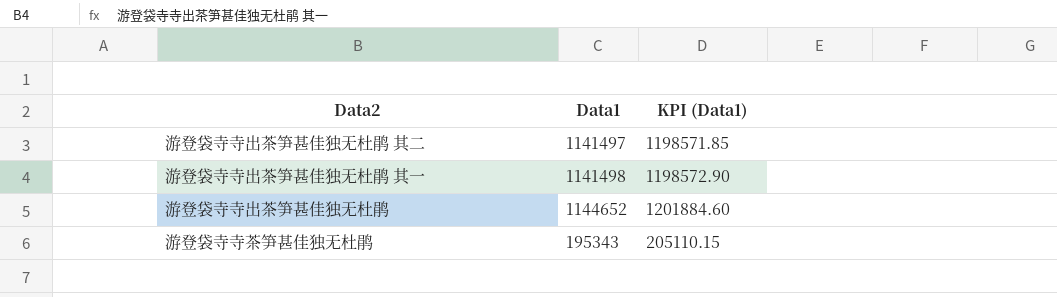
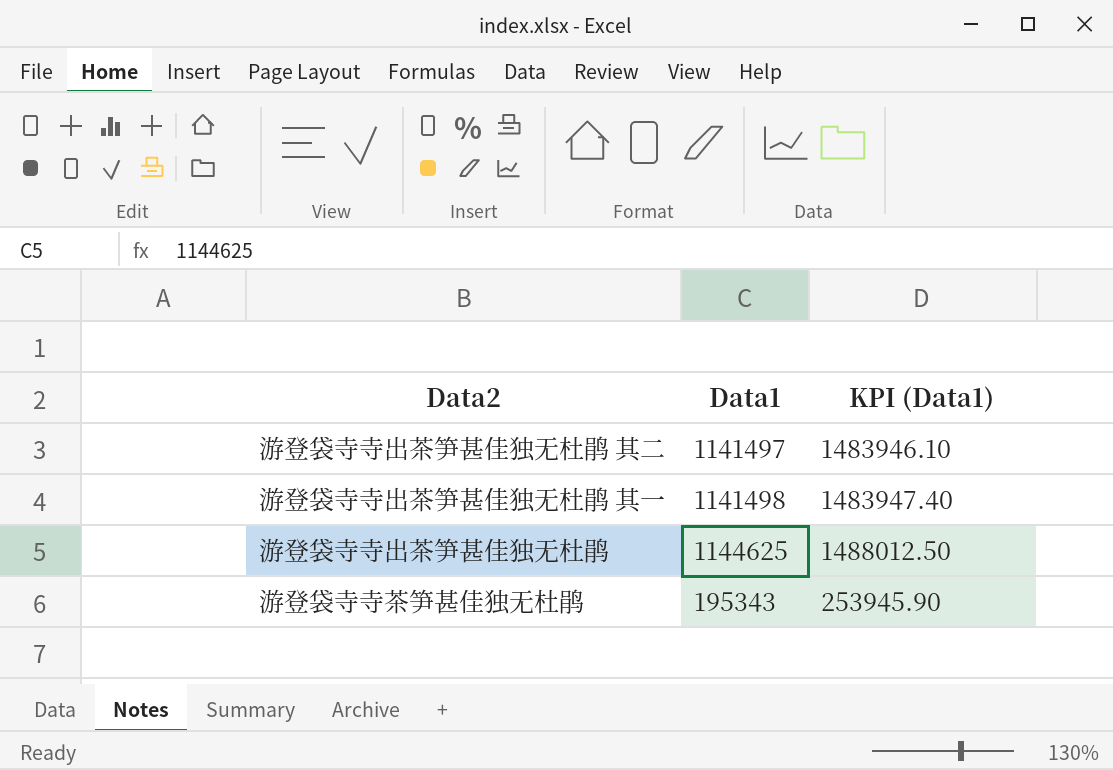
column KPI (Data1) | formula: [Data1] * 1.05 -> [Data1] * 1.3
游登袋寺寺出茶笋甚佳独无杜鹃 | Data1: 1144652 -> 1144625

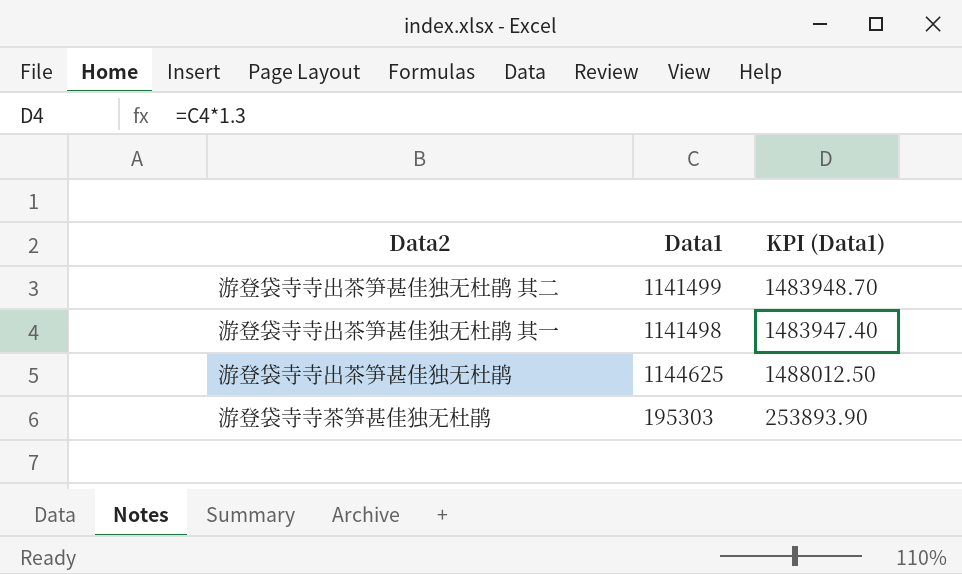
游登袋寺寺出茶笋甚佳独无杜鹃 其二 | Data1: 1141497 -> 1141499
游登袋寺寺出茶笋甚佳独无杜鹃 其二 | KPI (Data1): 1483946.10 -> 1483948.70
游登袋寺寺茶笋甚佳独无杜鹃 | Data1: 195343 -> 195303
游登袋寺寺茶笋甚佳独无杜鹃 | KPI (Data1): 253945.90 -> 253893.90

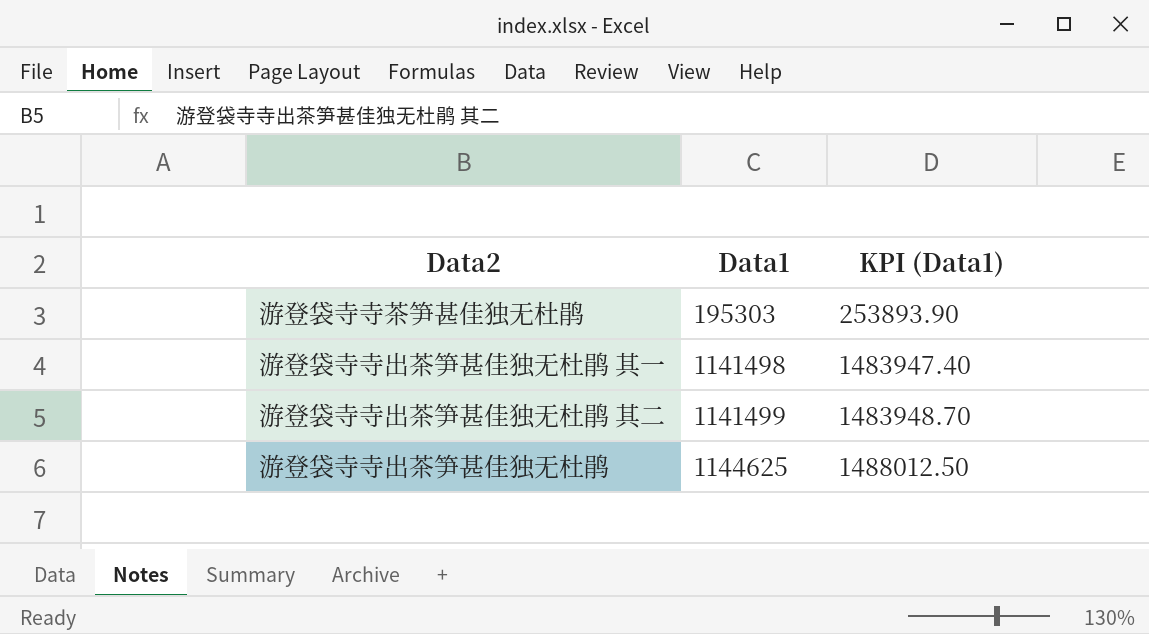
row order: none -> Data1 ascending

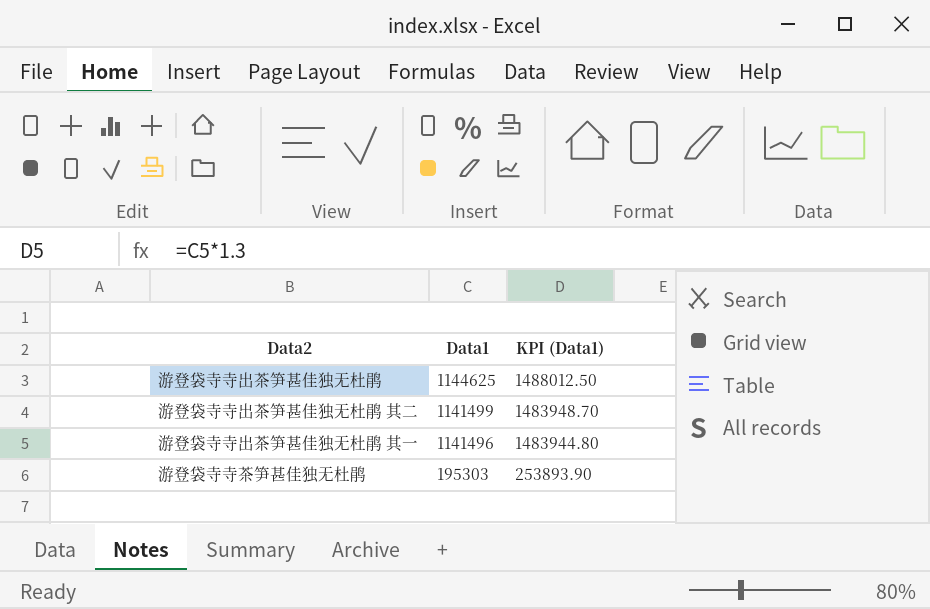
row order: Data1 ascending -> Data1 descending
游登袋寺寺出茶笋甚佳独无杜鹃 其一 | Data1: 1141498 -> 1141496
游登袋寺寺出茶笋甚佳独无杜鹃 其一 | KPI (Data1): 1483947.40 -> 1483944.80

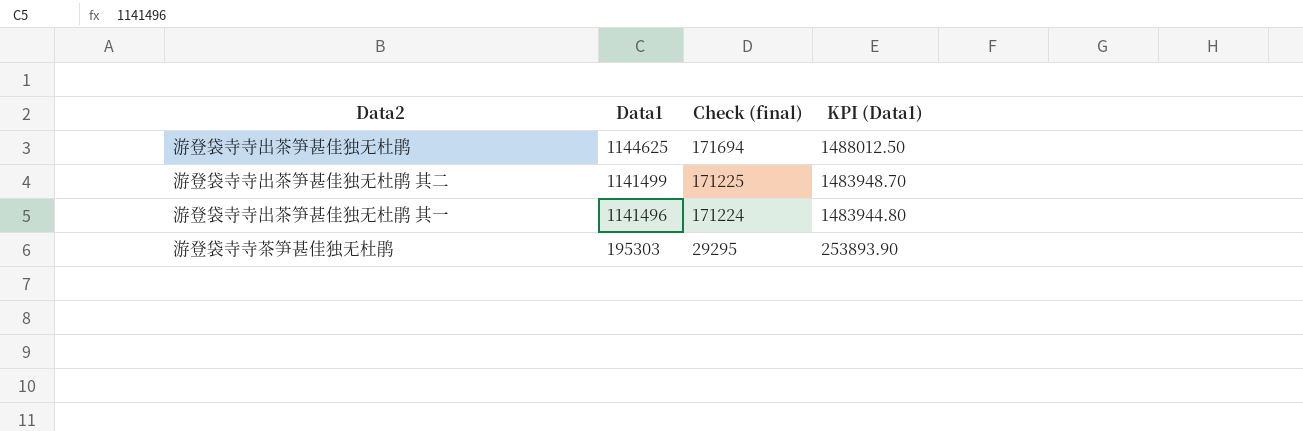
column Check (final) | formula: none -> [Data1] * 0.15

